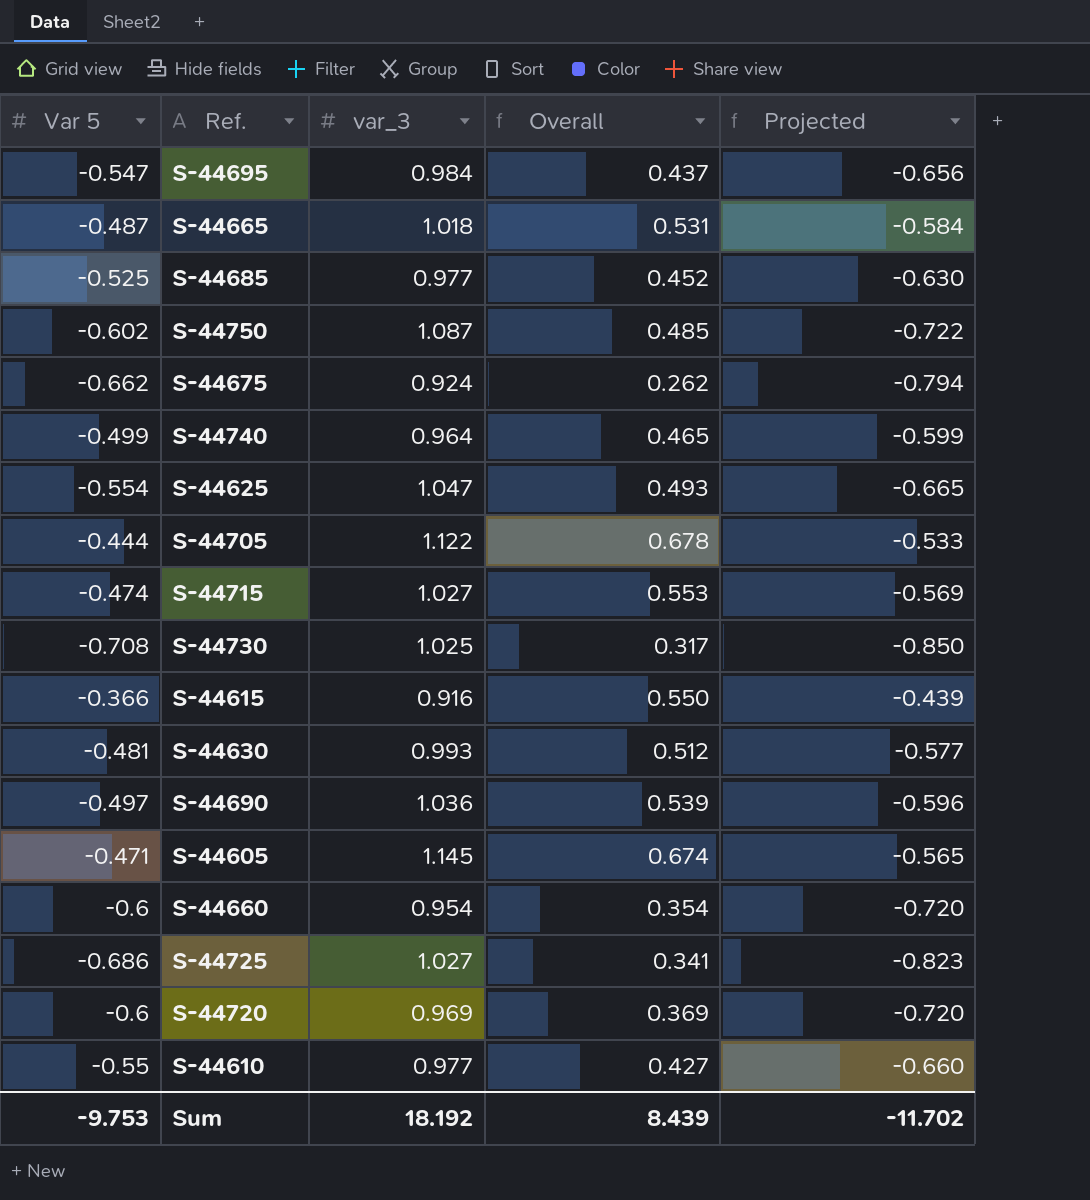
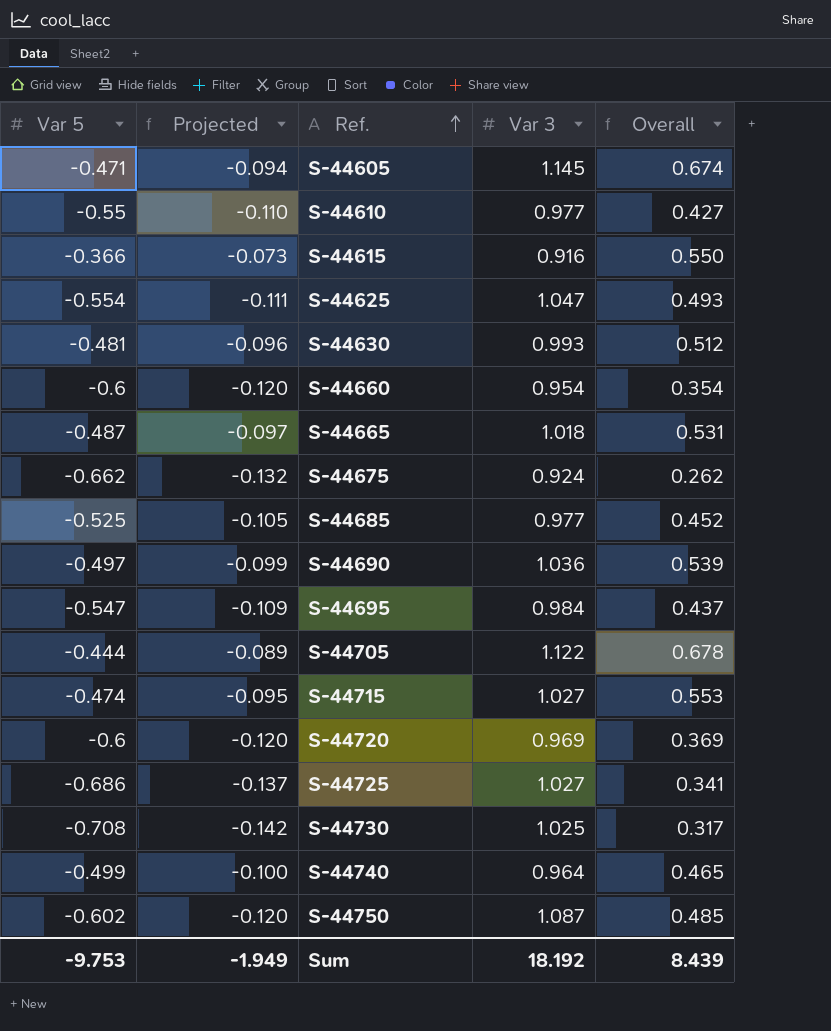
row order: none -> Ref. ascending
column Projected | formula: [Var 5] * 1.2 -> [Var 5] * 0.2
column Projected | position: 5 -> 2
column name: var_3 -> Var 3
Sum | Projected: -11.702 -> -1.949

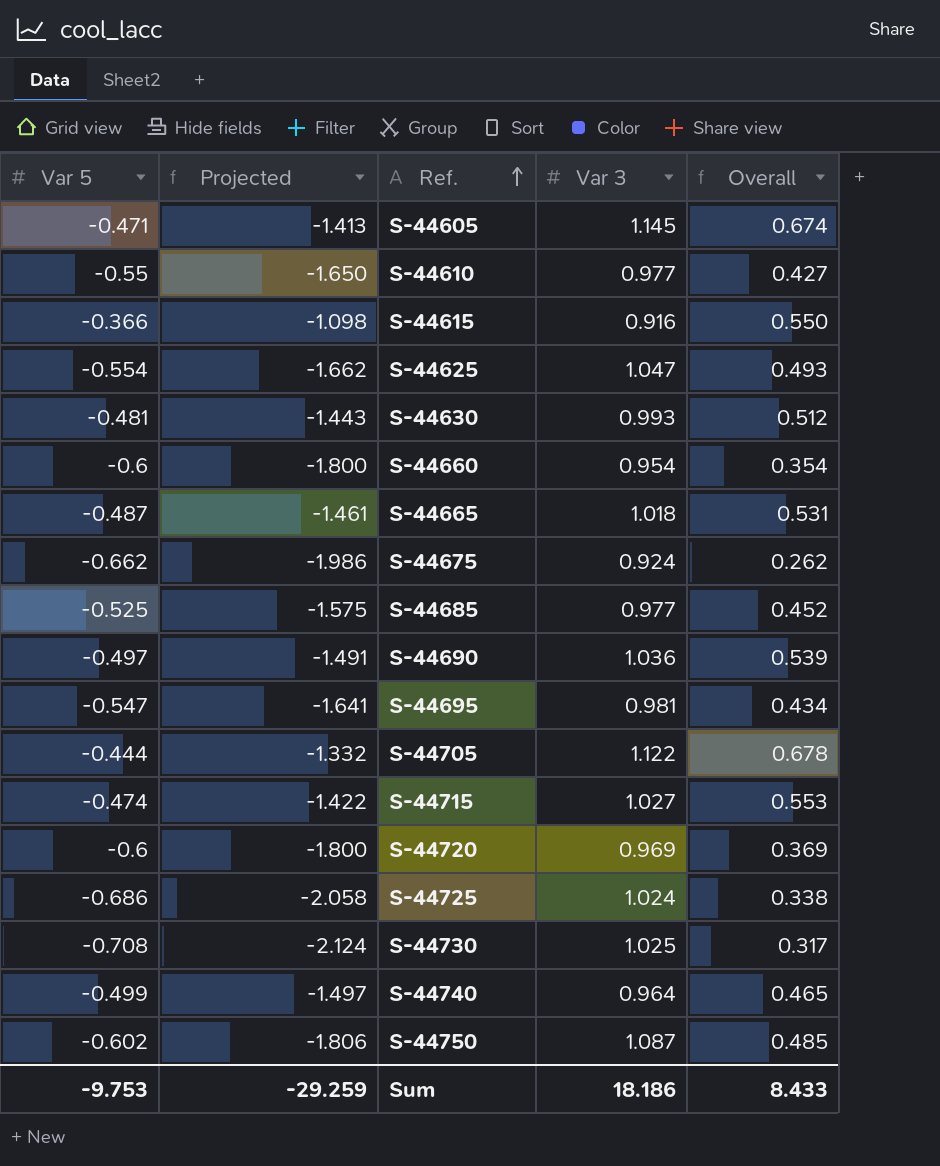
column Projected | formula: [Var 5] * 0.2 -> [Var 5] * 3
S-44695 | Var 3: 0.984 -> 0.981
S-44695 | Overall: 0.437 -> 0.434
S-44725 | Var 3: 1.027 -> 1.024
S-44725 | Overall: 0.341 -> 0.338
Sum | Projected: -1.949 -> -29.259
Sum | Var 3: 18.192 -> 18.186
Sum | Overall: 8.439 -> 8.433

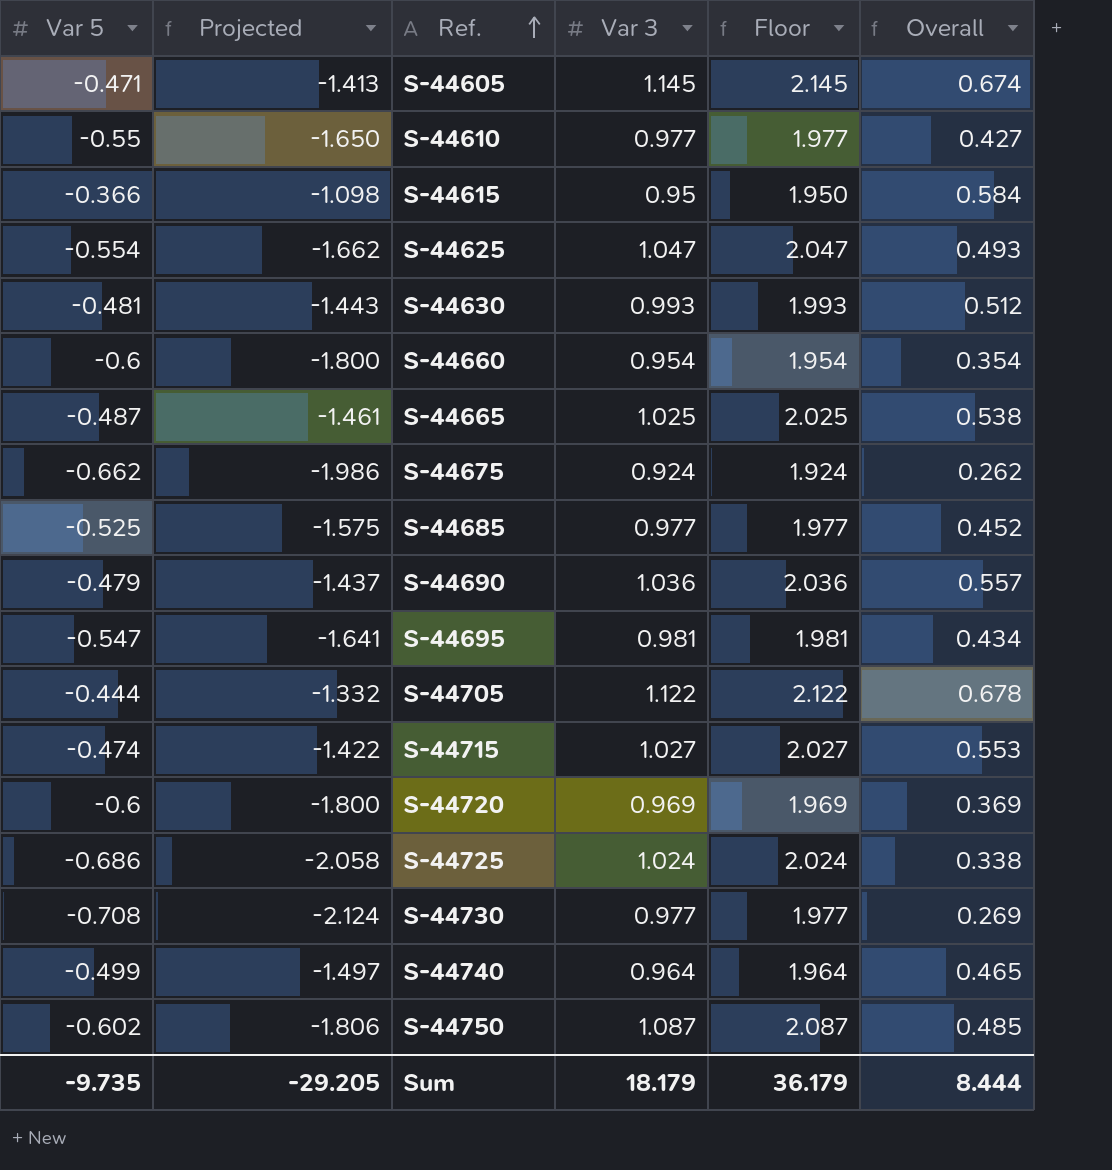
column Floor | formula: none -> [Var 3] + 1
S-44615 | Var 3: 0.916 -> 0.95
S-44615 | Overall: 0.550 -> 0.584
S-44665 | Var 3: 1.018 -> 1.025
S-44665 | Overall: 0.531 -> 0.538
S-44690 | Var 5: -0.497 -> -0.479
S-44690 | Projected: -1.491 -> -1.437
S-44690 | Overall: 0.539 -> 0.557
S-44730 | Var 3: 1.025 -> 0.977
S-44730 | Overall: 0.317 -> 0.269
Sum | Var 5: -9.753 -> -9.735
Sum | Projected: -29.259 -> -29.205
Sum | Var 3: 18.186 -> 18.179
Sum | Overall: 8.433 -> 8.444

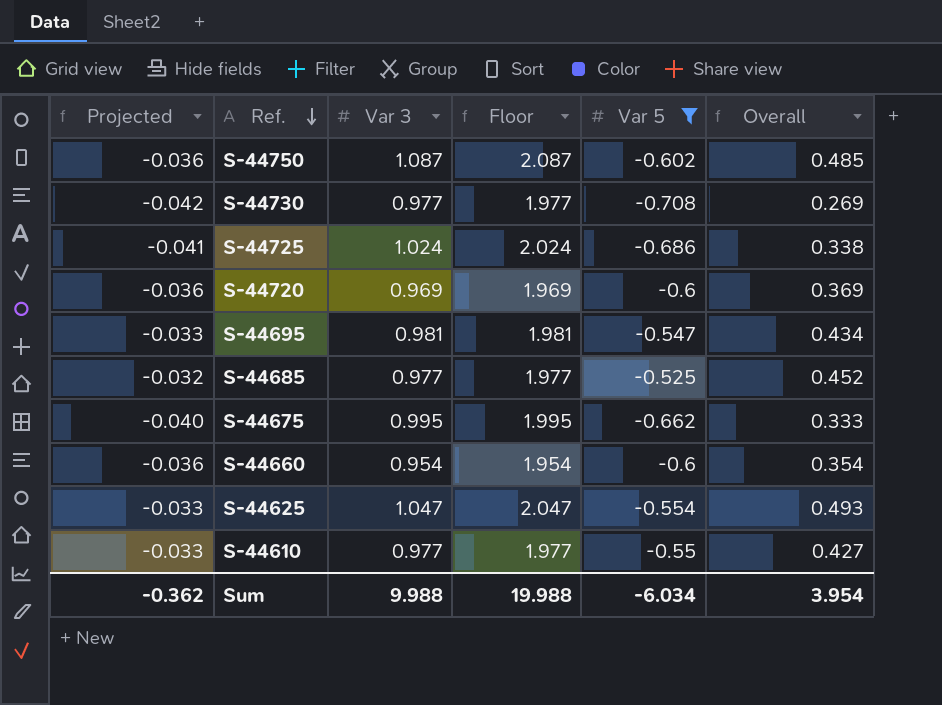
filter: none -> Var 5 <= -0.525
row order: Ref. ascending -> Ref. descending
column Projected | formula: [Var 5] * 3 -> [Var 5] * 0.06
column Var 5 | position: 1 -> 5
S-44675 | Var 3: 0.924 -> 0.995
S-44675 | Floor: 1.924 -> 1.995
S-44675 | Overall: 0.262 -> 0.333
Sum | Projected: -29.205 -> -0.362
Sum | Var 3: 18.179 -> 9.988
Sum | Floor: 36.179 -> 19.988
Sum | Var 5: -9.735 -> -6.034
Sum | Overall: 8.444 -> 3.954

